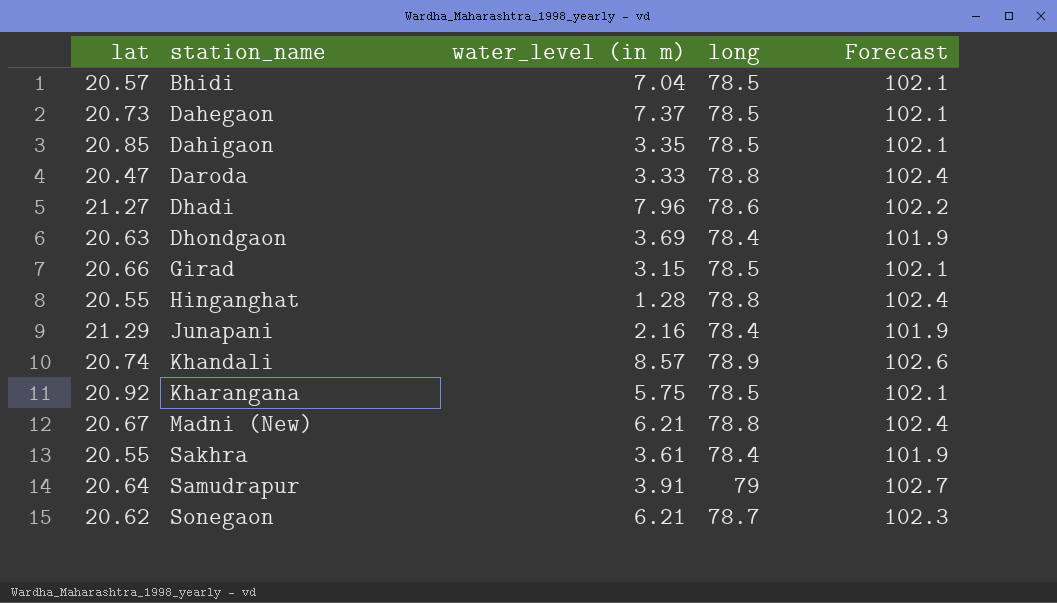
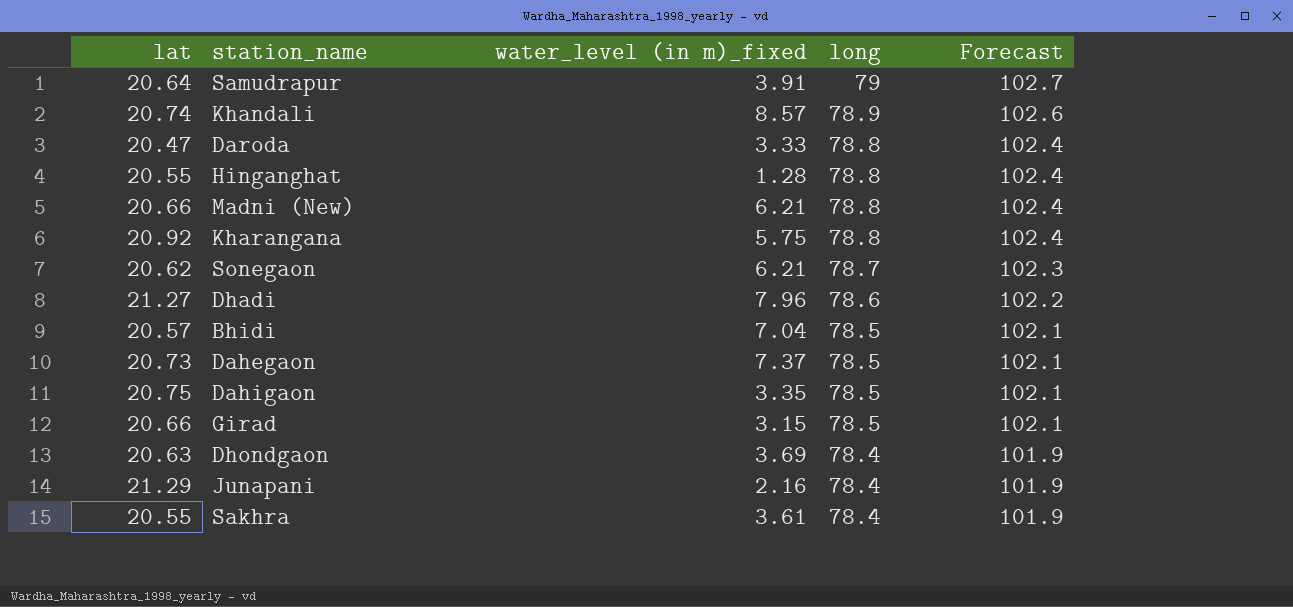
row order: station_name ascending -> long descending
column name: water_level (in m) -> water_level (in m)_fixed
Madni (New) | lat: 20.67 -> 20.66
Kharangana | long: 78.5 -> 78.8
Kharangana | Forecast: 102.1 -> 102.4
Dahigaon | lat: 20.85 -> 20.75

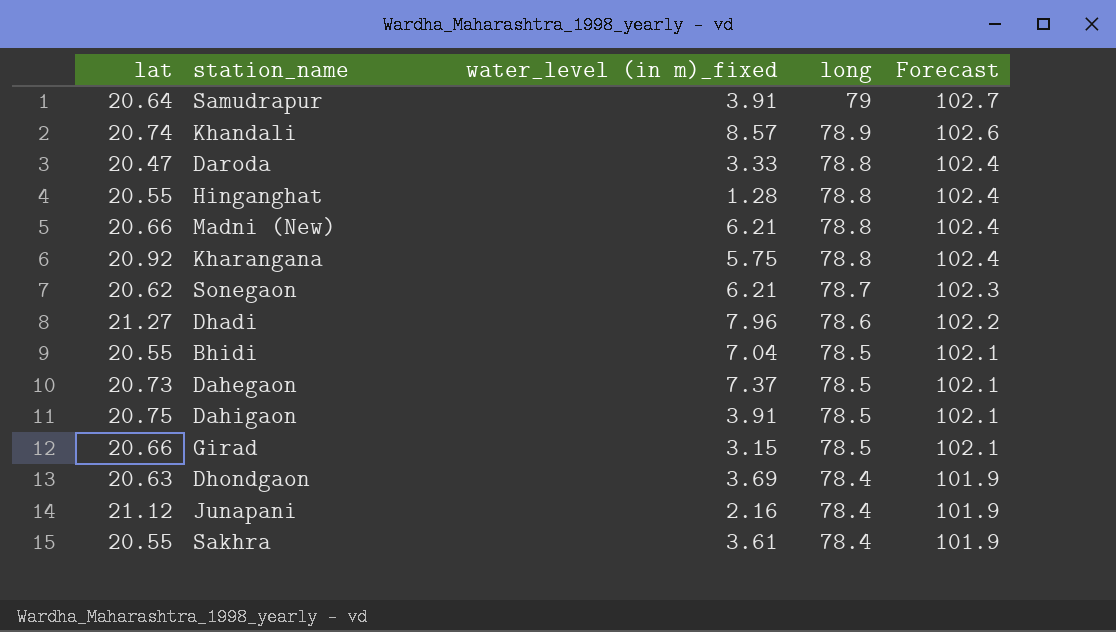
Bhidi | lat: 20.57 -> 20.55
Dahigaon | water_level (in m)_fixed: 3.35 -> 3.91
Junapani | lat: 21.29 -> 21.12

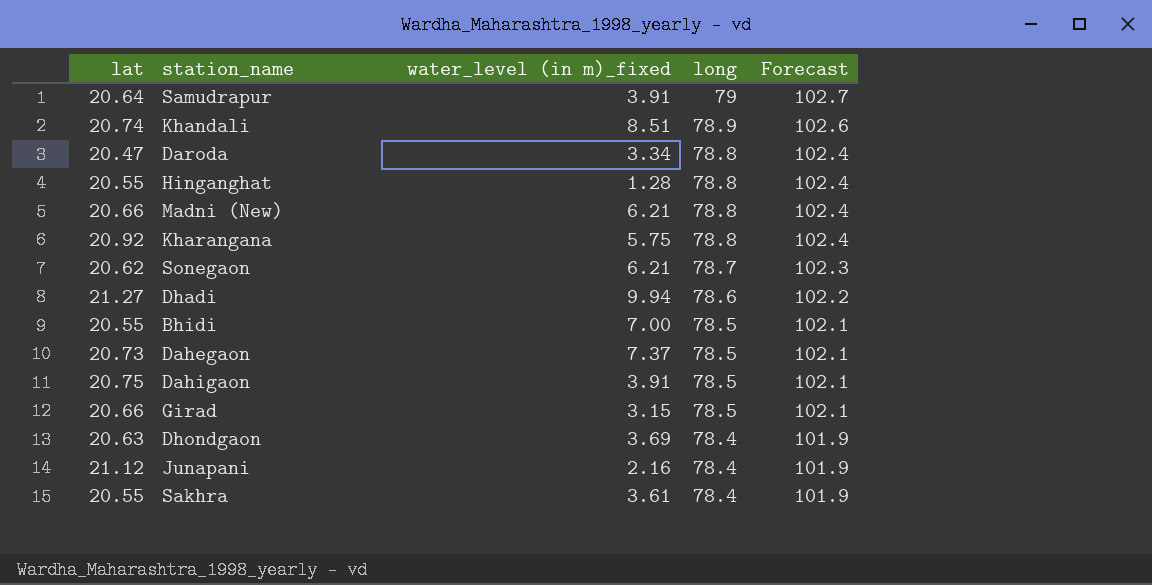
Khandali | water_level (in m)_fixed: 8.57 -> 8.51
Daroda | water_level (in m)_fixed: 3.33 -> 3.34
Dhadi | water_level (in m)_fixed: 7.96 -> 9.94
Bhidi | water_level (in m)_fixed: 7.04 -> 7.00

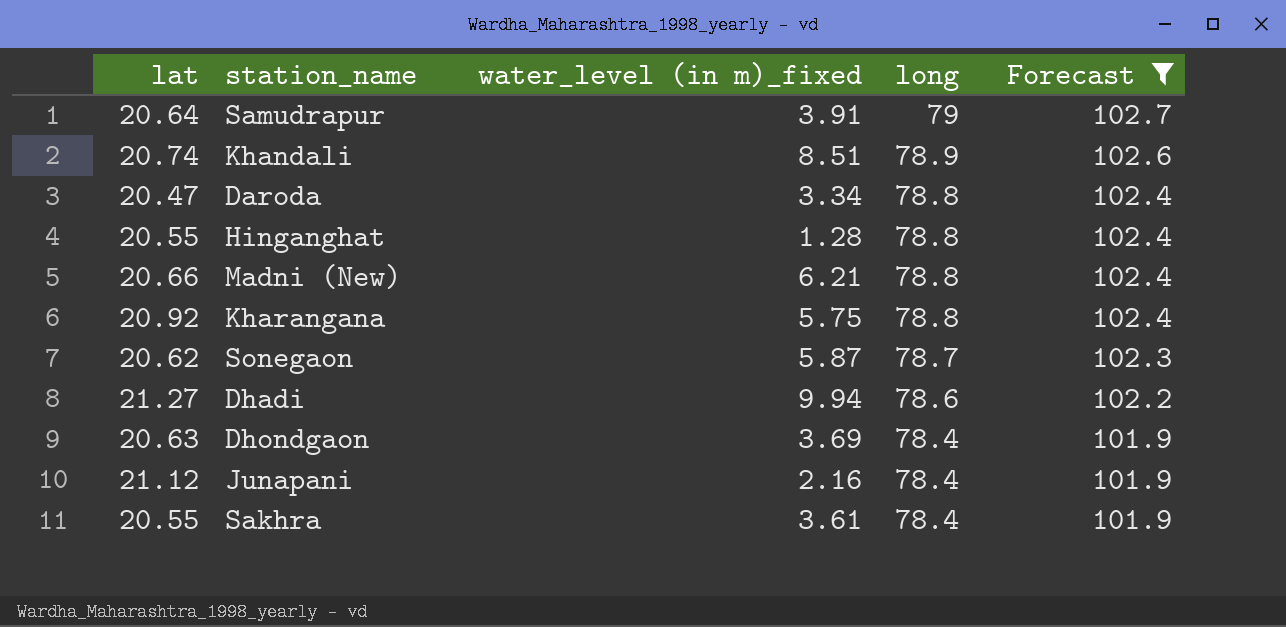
filter: none -> Forecast != 102.1
Sonegaon | water_level (in m)_fixed: 6.21 -> 5.87

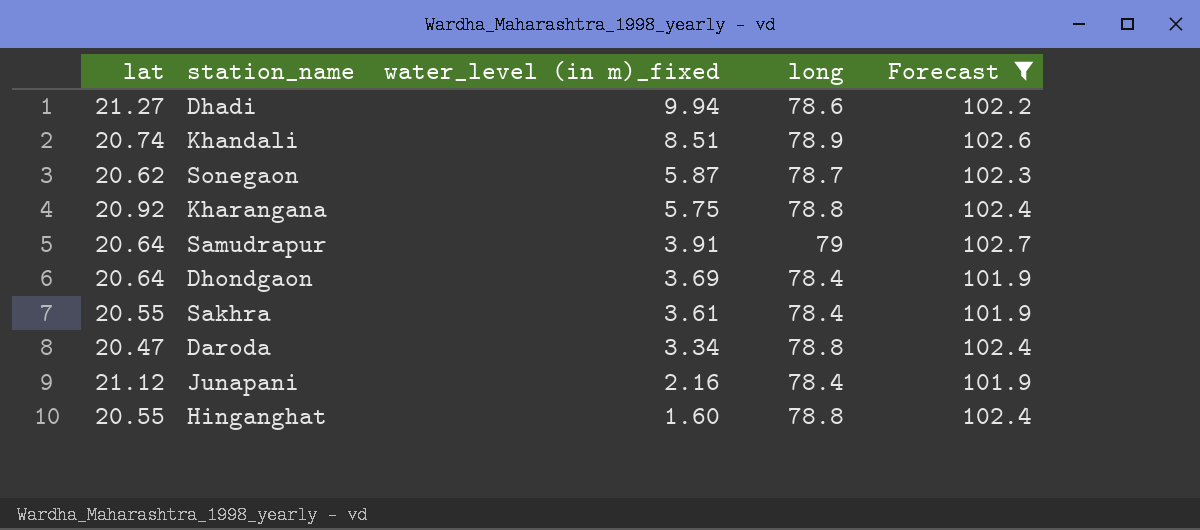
row order: long descending -> water_level (in m)_fixed descending
row Madni (New): 20.66 | 6.21 | 78.8 | 102.4 -> none
Dhondgaon | lat: 20.63 -> 20.64
Hinganghat | water_level (in m)_fixed: 1.28 -> 1.60

